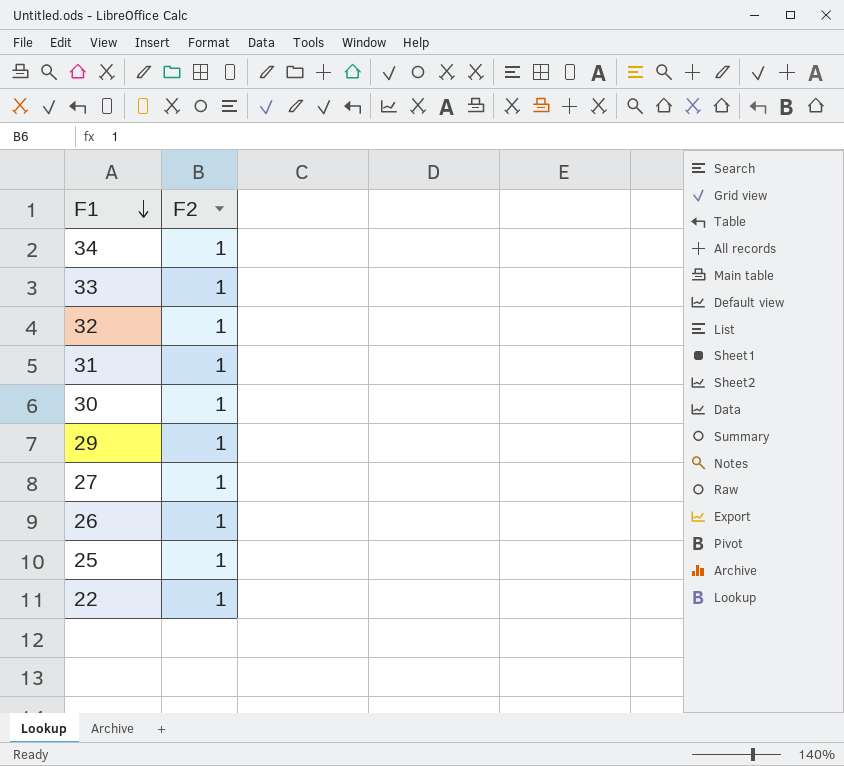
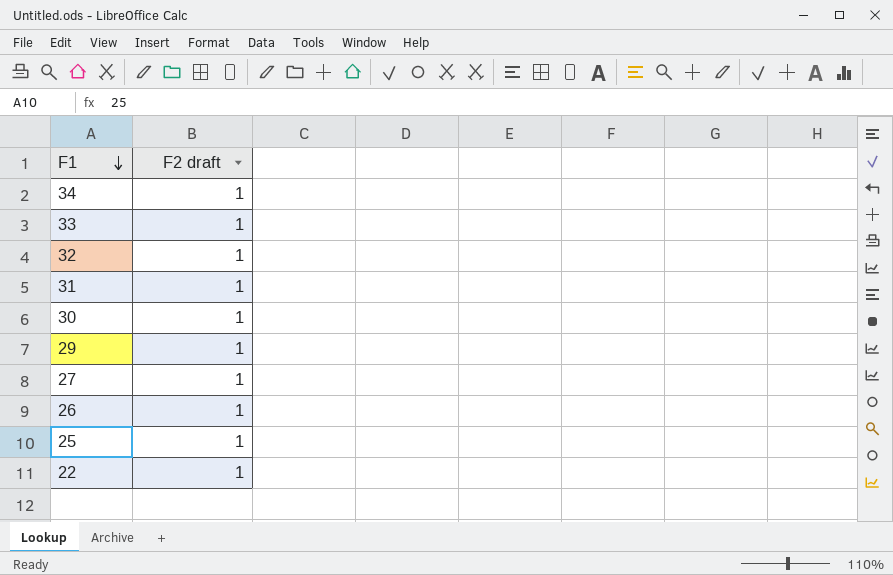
column name: F2 -> F2 draft

